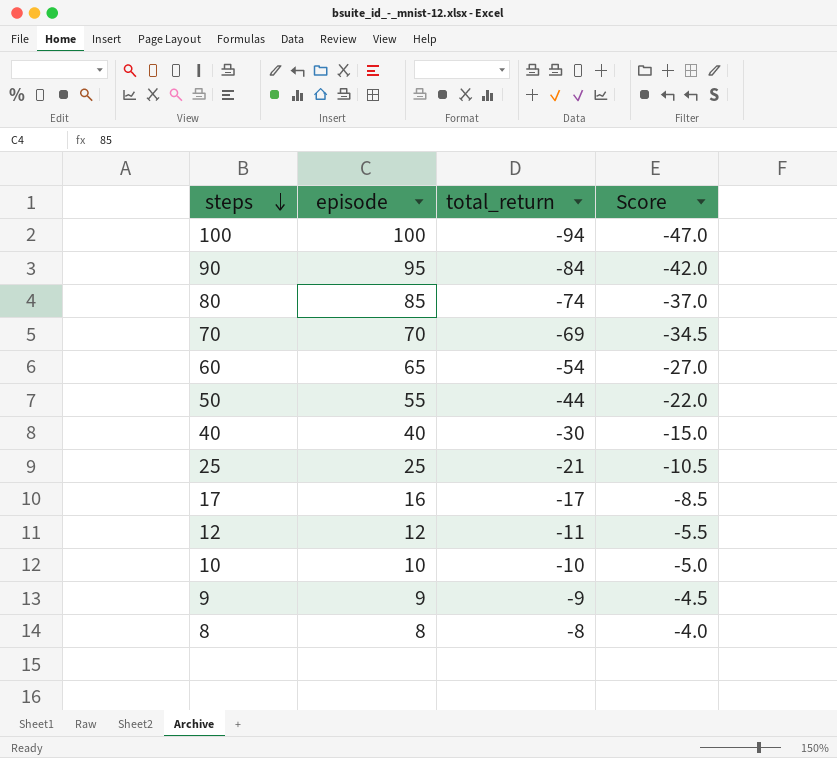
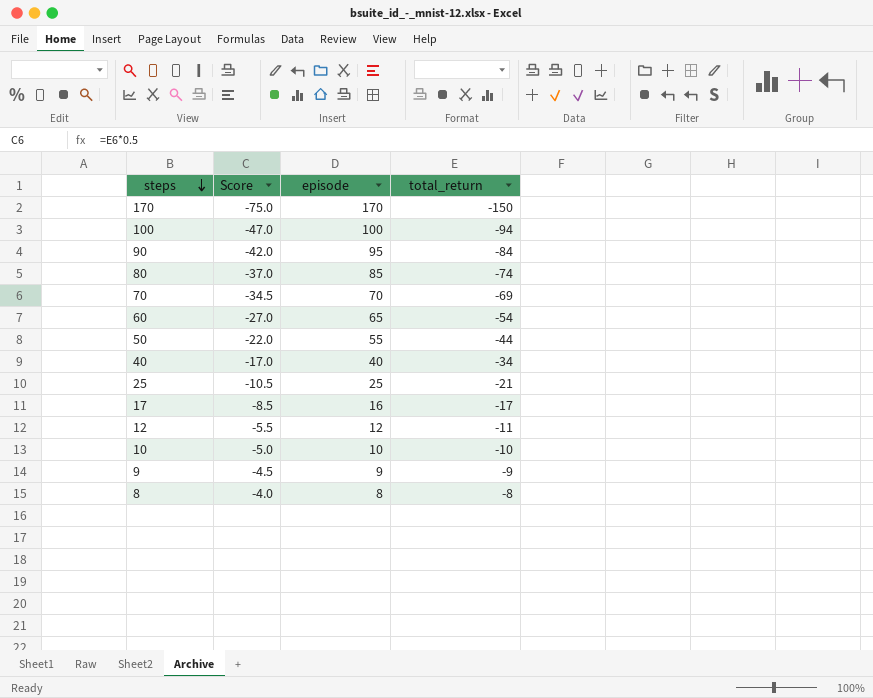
column Score | position: 4 -> 2
row 170: none -> -75.0 | 170 | -150
40 | Score: -15.0 -> -17.0
40 | total_return: -30 -> -34

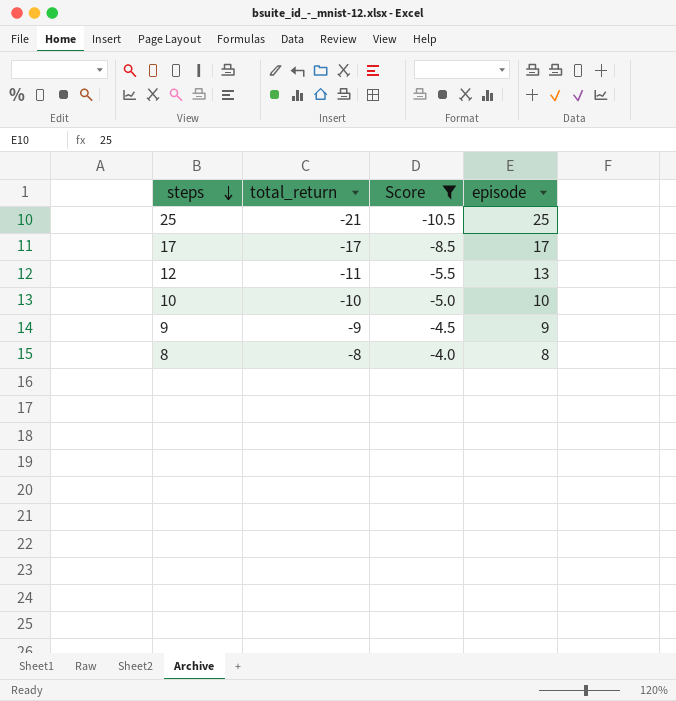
filter: none -> Score >= -10.5
column total_return | position: 4 -> 2
17 | episode: 16 -> 17
12 | episode: 12 -> 13

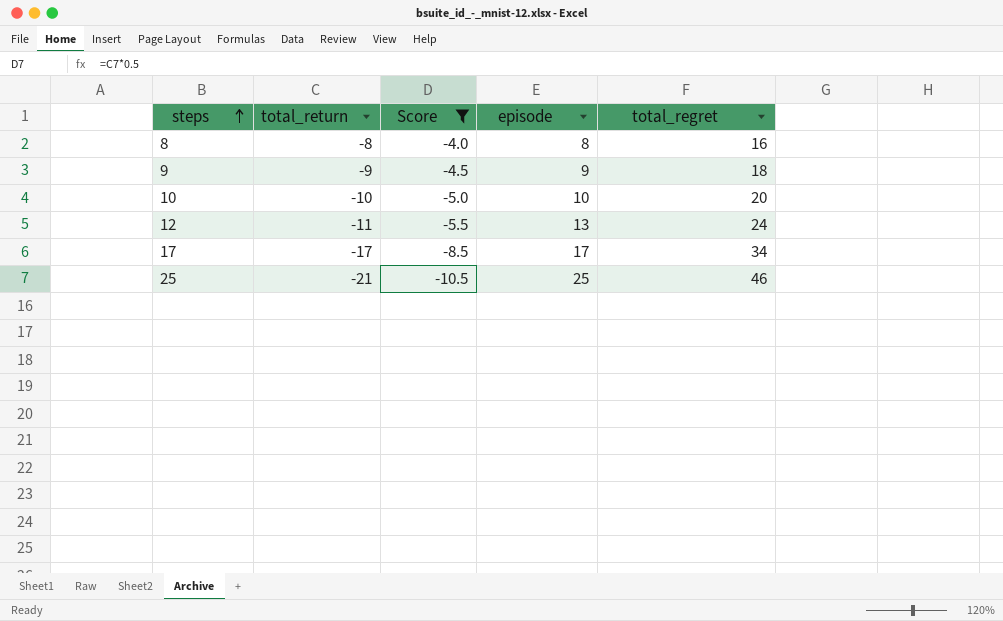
row order: steps descending -> steps ascending
column total_regret | formula: none -> [episode] - [total_return]

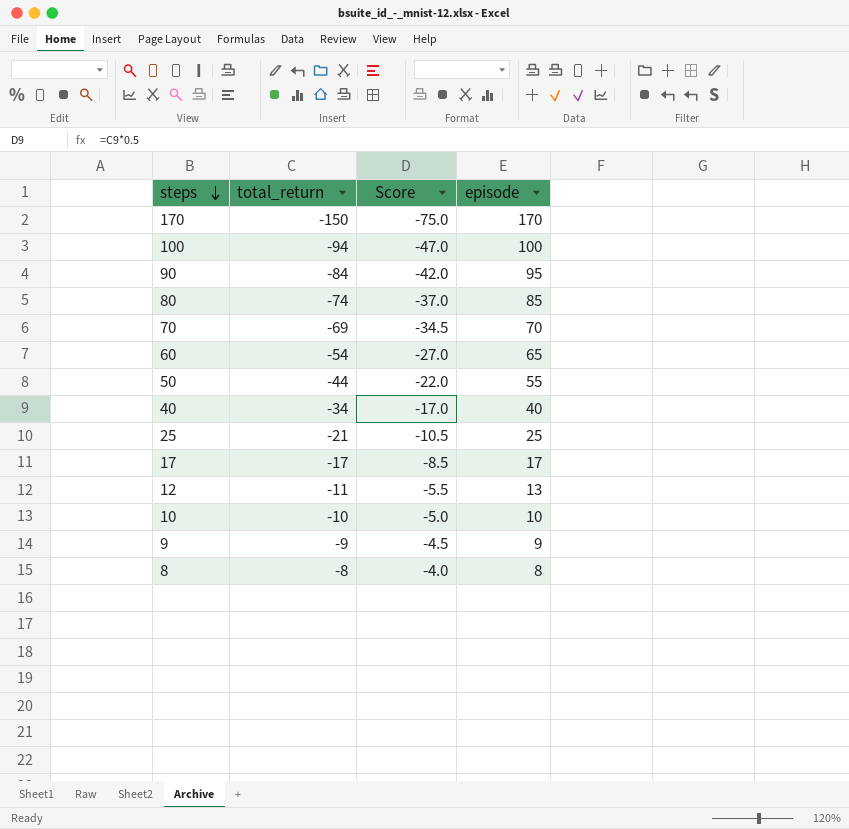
filter: Score >= -10.5 -> none
row order: steps ascending -> steps descending
column total_regret | formula: [episode] - [total_return] -> none

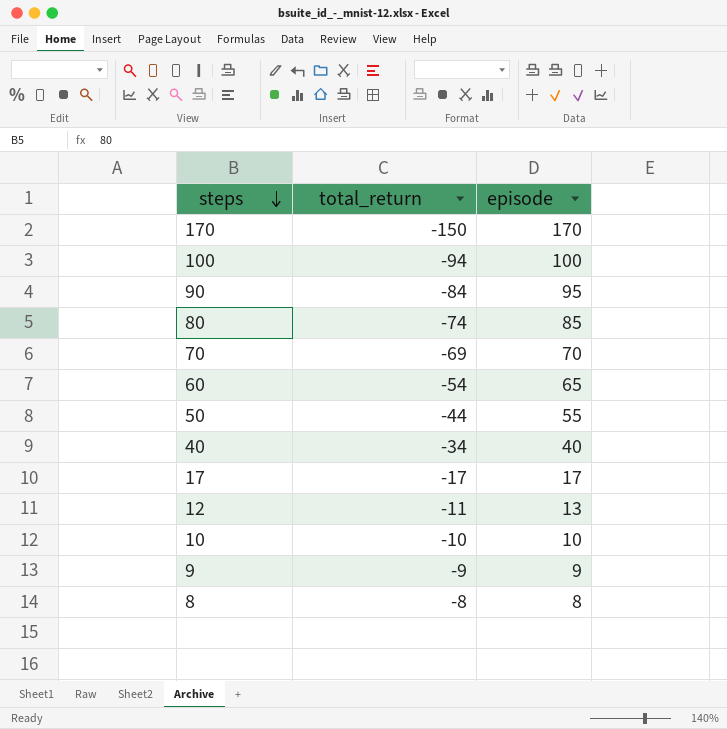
column Score | formula: [total_return] * 0.5 -> none
row 25: -21 | -10.5 | 25 -> none

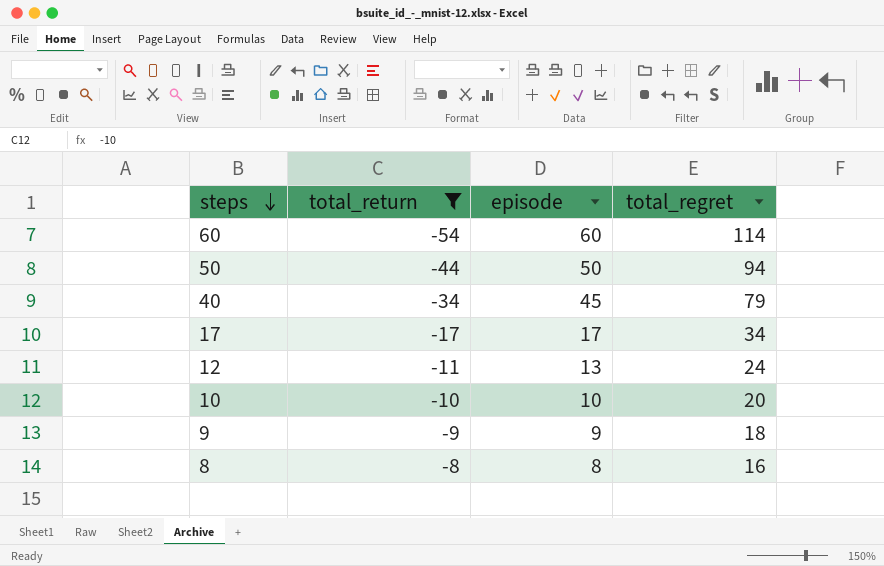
filter: none -> total_return >= -54
column total_regret | formula: none -> [episode] - [total_return]
60 | episode: 65 -> 60
50 | episode: 55 -> 50
40 | episode: 40 -> 45

